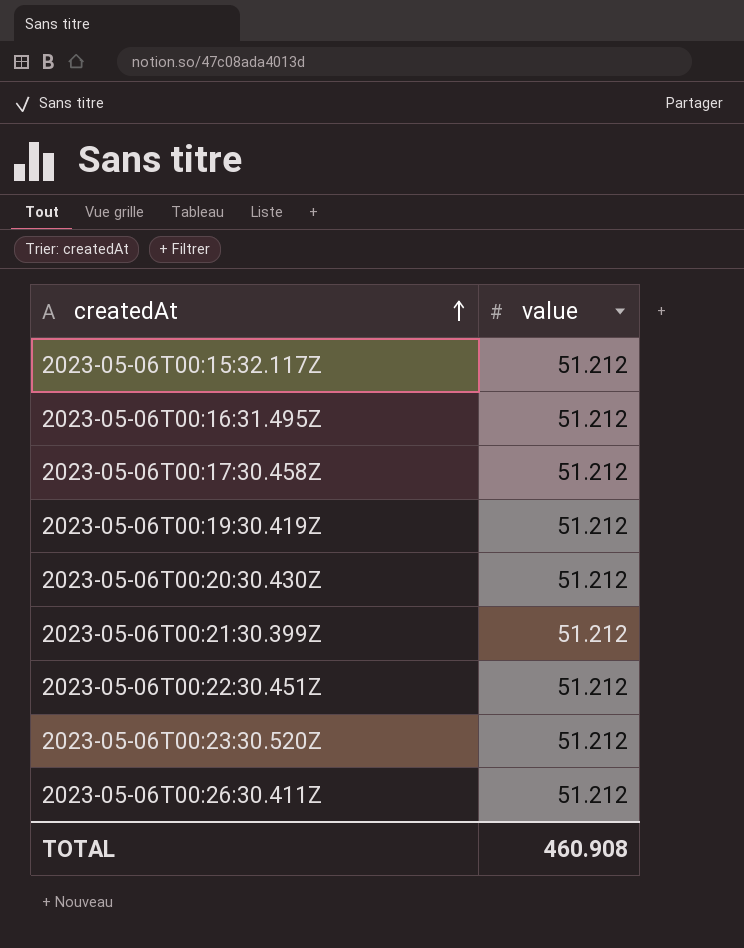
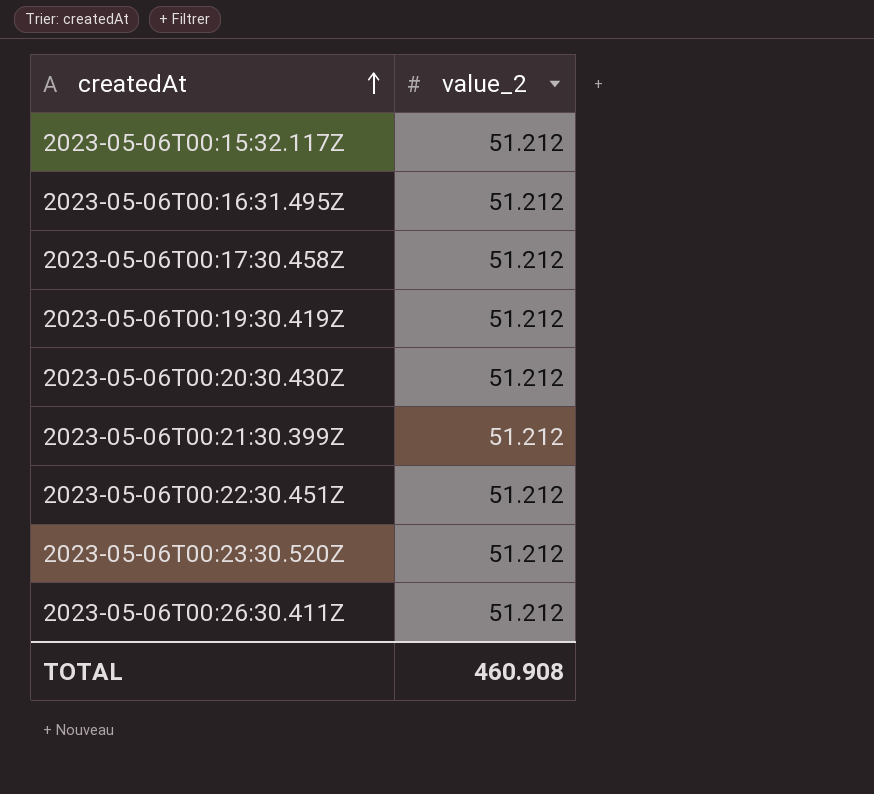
column name: value -> value_2

